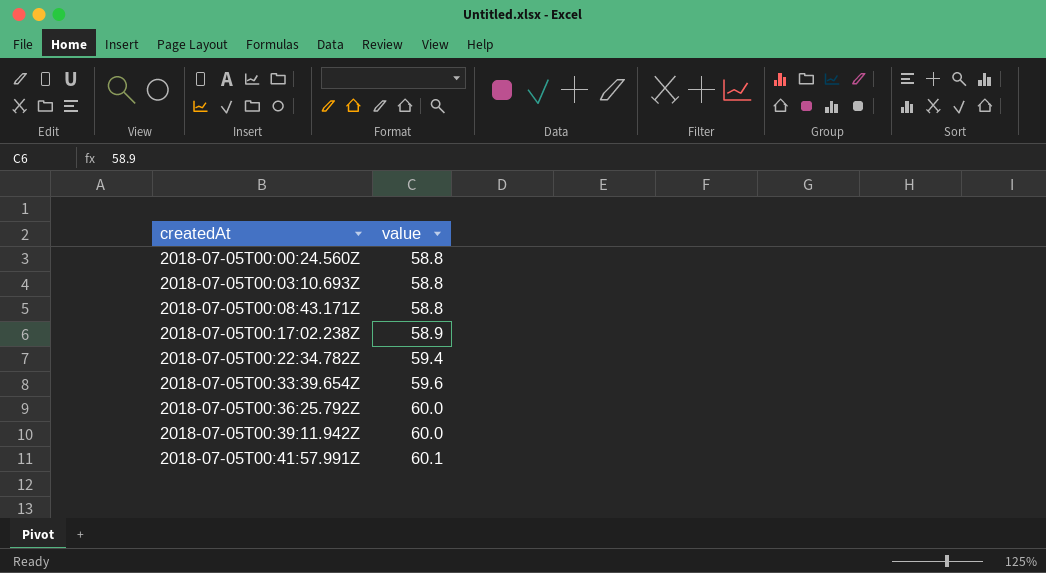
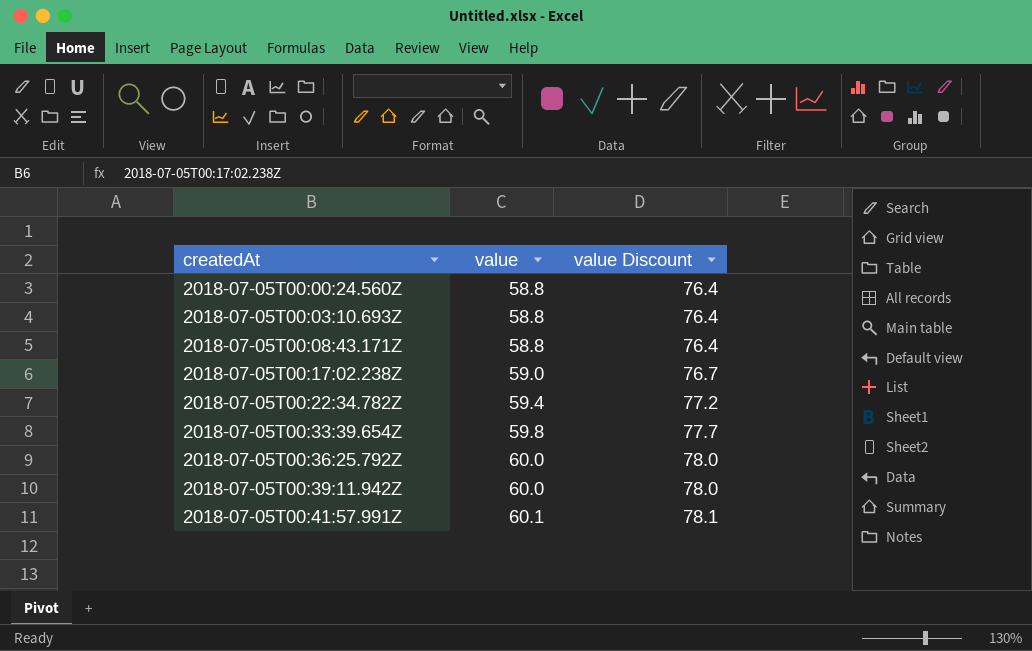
column value Discount | formula: none -> [value] * 1.3
2018-07-05T00:17:02.238Z | value: 58.9 -> 59.0
2018-07-05T00:33:39.654Z | value: 59.6 -> 59.8

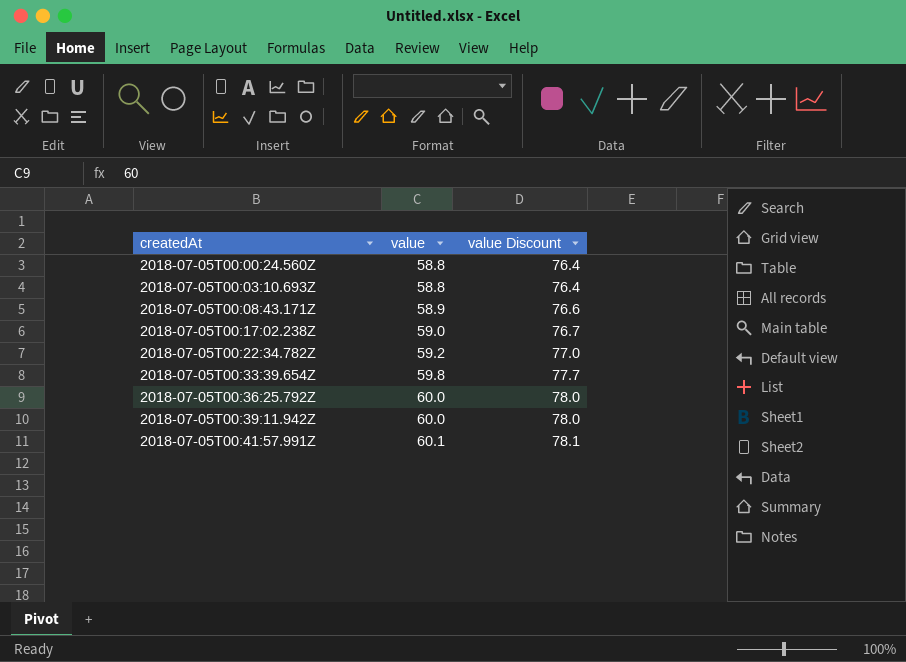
2018-07-05T00:08:43.171Z | value: 58.8 -> 58.9
2018-07-05T00:08:43.171Z | value Discount: 76.4 -> 76.6
2018-07-05T00:22:34.782Z | value: 59.4 -> 59.2
2018-07-05T00:22:34.782Z | value Discount: 77.2 -> 77.0

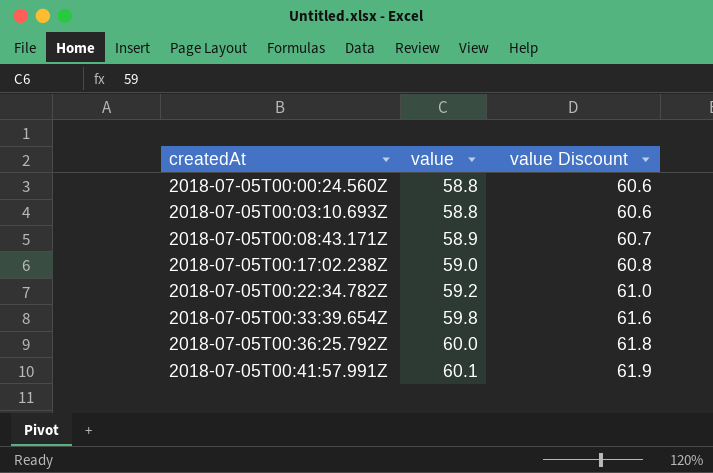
column value Discount | formula: [value] * 1.3 -> [value] * 1.03
row 2018-07-05T00:39:11.942Z: 60.0 | 78.0 -> none

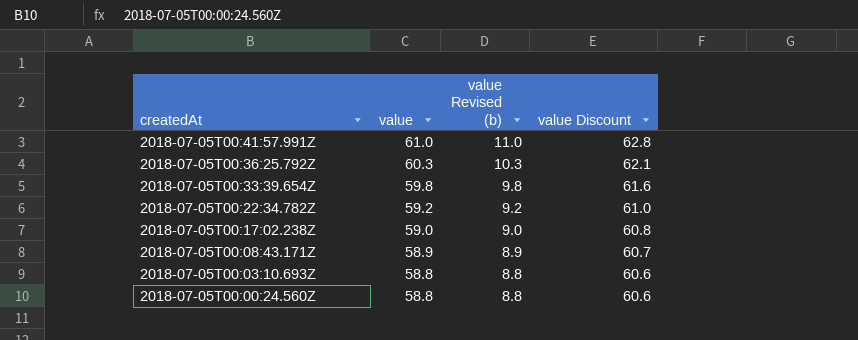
row order: createdAt ascending -> createdAt descending
column value Revised (b) | formula: none -> [value] - 50
2018-07-05T00:41:57.991Z | value: 60.1 -> 61.0
2018-07-05T00:41:57.991Z | value Discount: 61.9 -> 62.8
2018-07-05T00:36:25.792Z | value: 60.0 -> 60.3
2018-07-05T00:36:25.792Z | value Discount: 61.8 -> 62.1

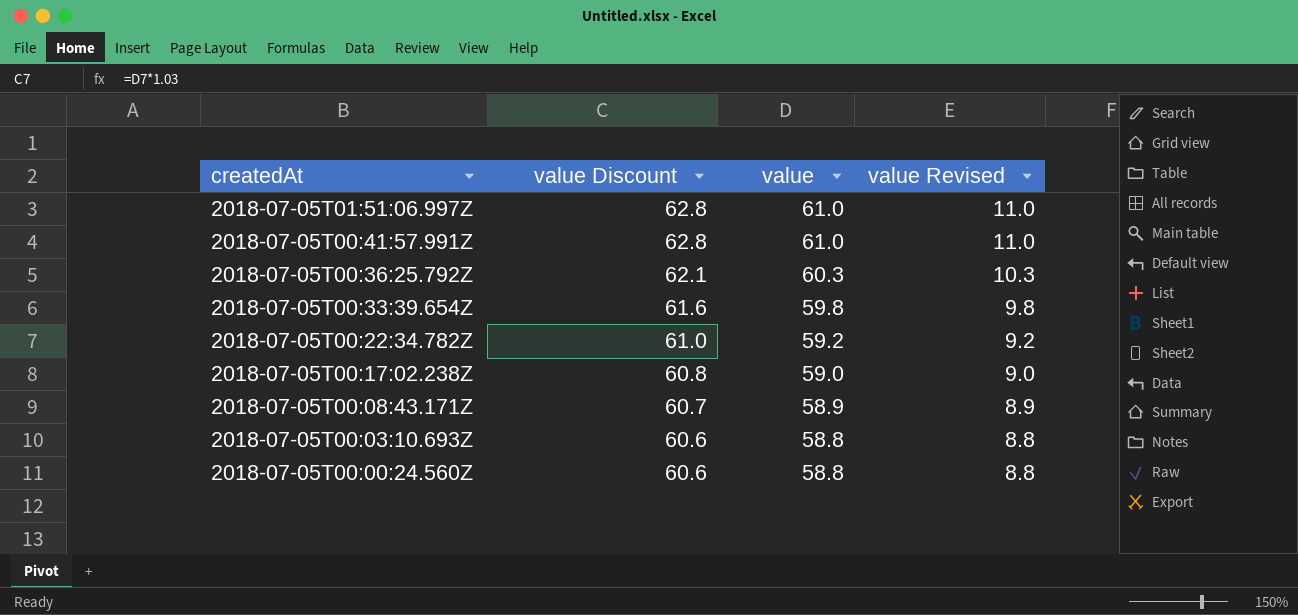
column value Discount | position: 4 -> 2
column name: value Revised (b) -> value Revised
row 2018-07-05T01:51:06.997Z: none -> 62.8 | 61.0 | 11.0

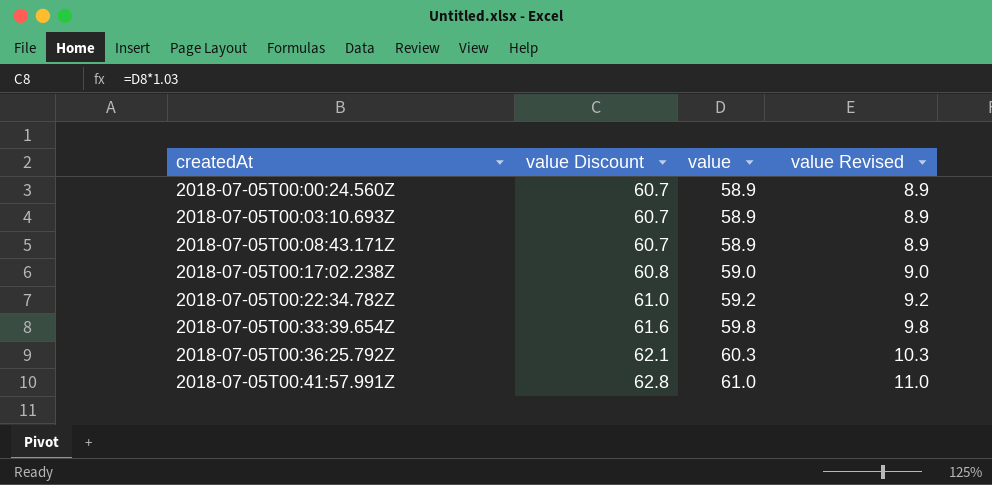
row order: createdAt descending -> createdAt ascending
row 2018-07-05T01:51:06.997Z: 62.8 | 61.0 | 11.0 -> none
2018-07-05T00:00:24.560Z | value Discount: 60.6 -> 60.7
2018-07-05T00:00:24.560Z | value: 58.8 -> 58.9
2018-07-05T00:00:24.560Z | value Revised: 8.8 -> 8.9
2018-07-05T00:03:10.693Z | value Discount: 60.6 -> 60.7
2018-07-05T00:03:10.693Z | value: 58.8 -> 58.9
2018-07-05T00:03:10.693Z | value Revised: 8.8 -> 8.9

